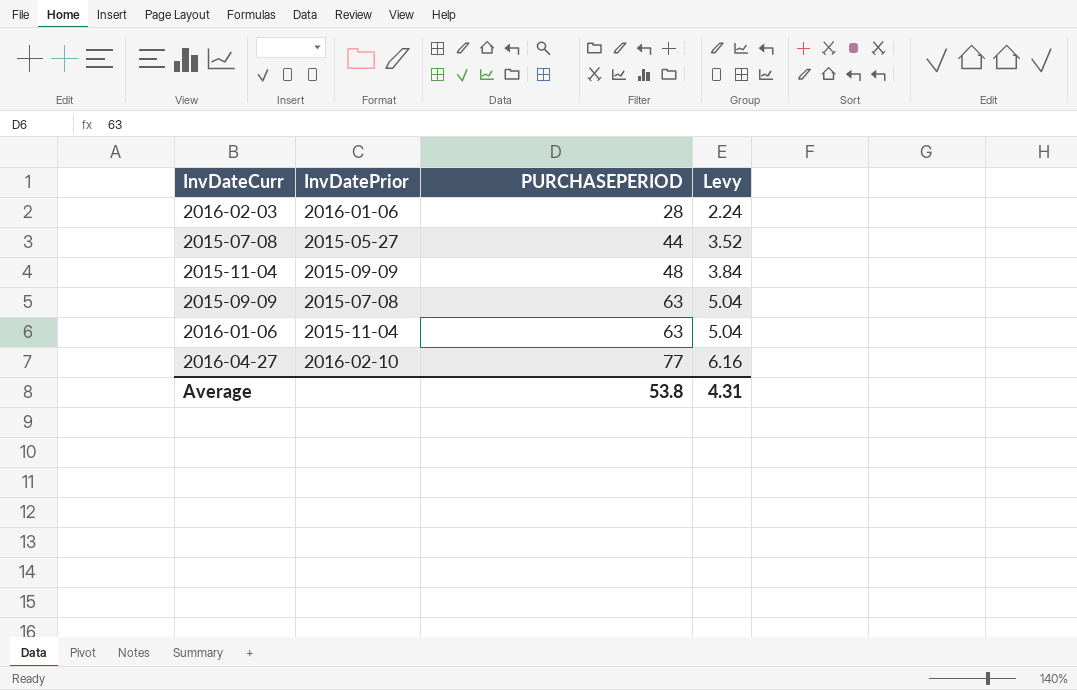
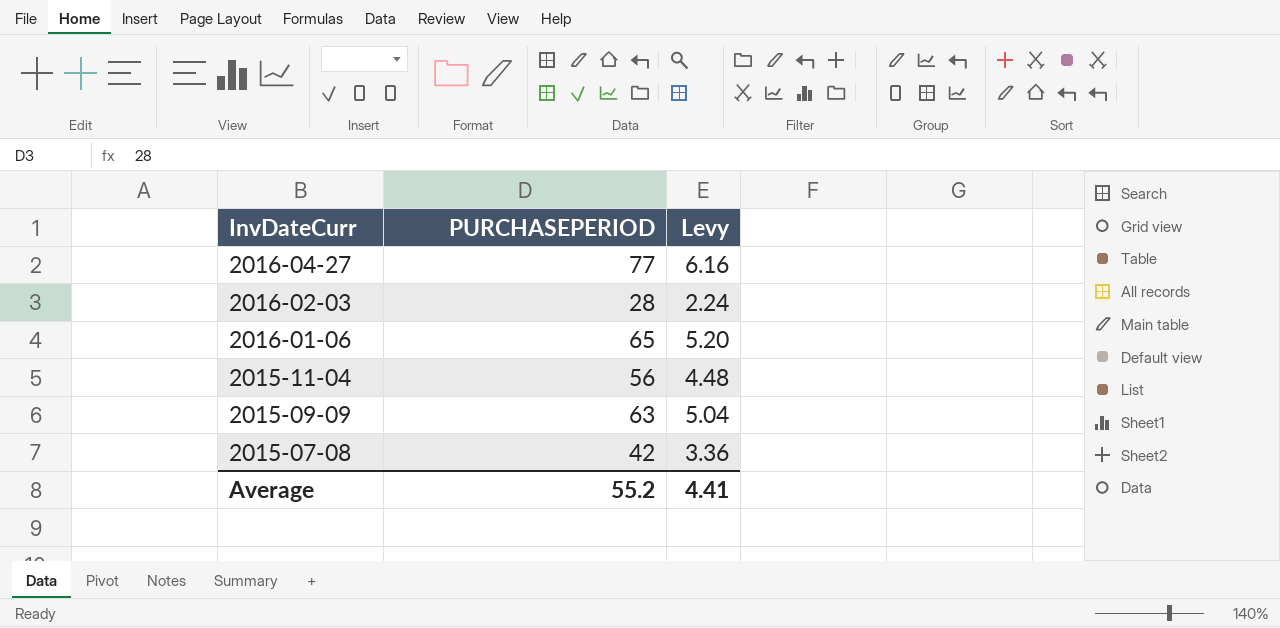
row order: PURCHASEPERIOD ascending -> InvDateCurr descending
column InvDatePrior | position: 2 -> none
2016-01-06 | PURCHASEPERIOD: 63 -> 65
2016-01-06 | Levy: 5.04 -> 5.20
2015-11-04 | PURCHASEPERIOD: 48 -> 56
2015-11-04 | Levy: 3.84 -> 4.48
2015-07-08 | PURCHASEPERIOD: 44 -> 42
2015-07-08 | Levy: 3.52 -> 3.36
Average | PURCHASEPERIOD: 53.8 -> 55.2
Average | Levy: 4.31 -> 4.41

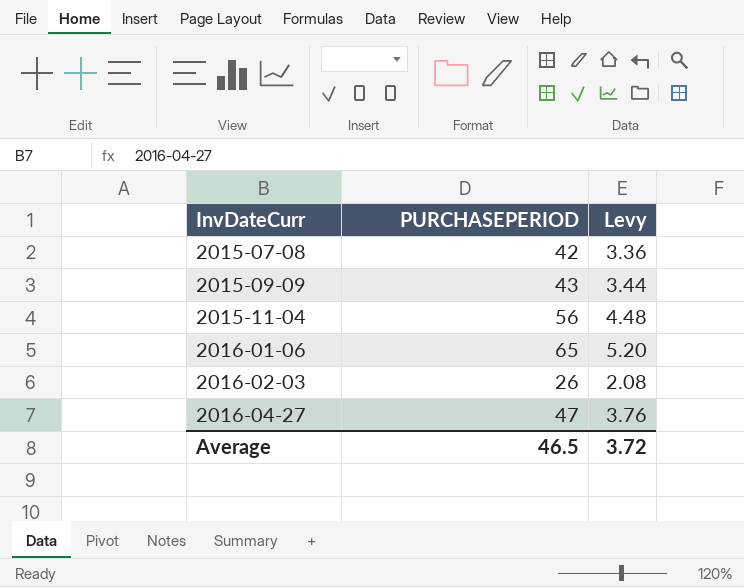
row order: InvDateCurr descending -> InvDateCurr ascending
2015-09-09 | PURCHASEPERIOD: 63 -> 43
2015-09-09 | Levy: 5.04 -> 3.44
2016-02-03 | PURCHASEPERIOD: 28 -> 26
2016-02-03 | Levy: 2.24 -> 2.08
2016-04-27 | PURCHASEPERIOD: 77 -> 47
2016-04-27 | Levy: 6.16 -> 3.76
Average | PURCHASEPERIOD: 55.2 -> 46.5
Average | Levy: 4.41 -> 3.72

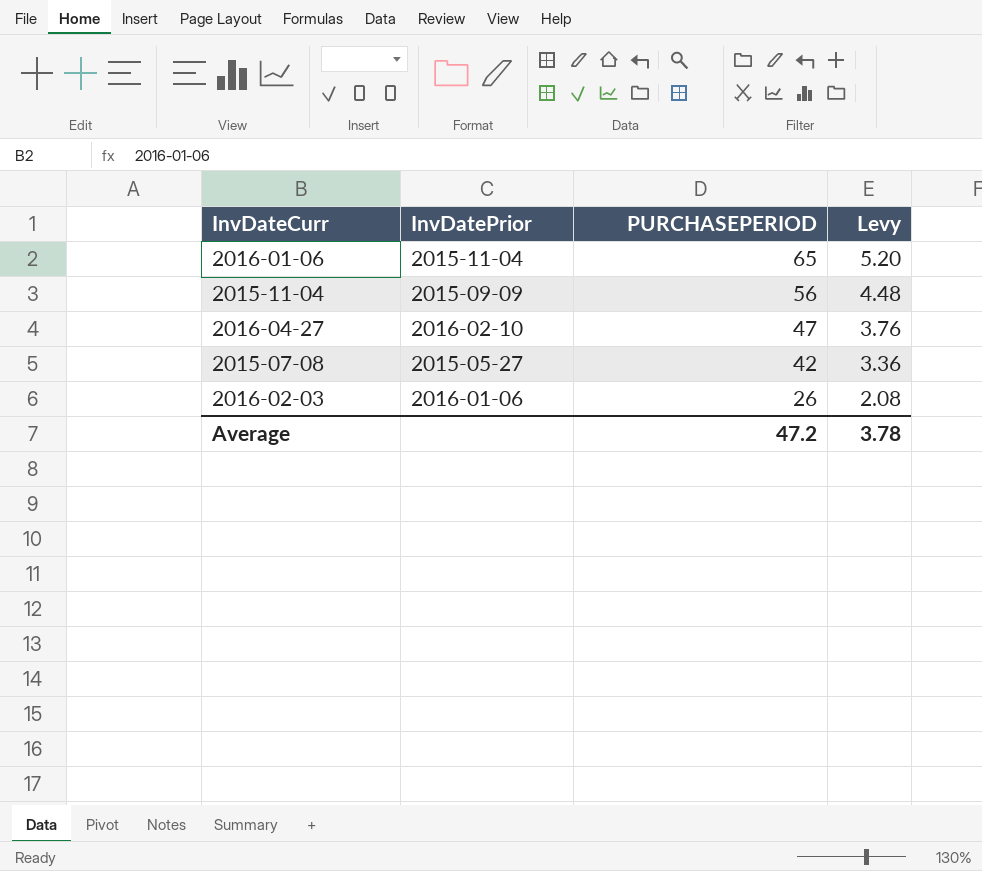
row order: InvDateCurr ascending -> PURCHASEPERIOD descending
column InvDatePrior | position: none -> 2
row 2015-09-09: 43 | 3.44 -> none
Average | PURCHASEPERIOD: 46.5 -> 47.2
Average | Levy: 3.72 -> 3.78

